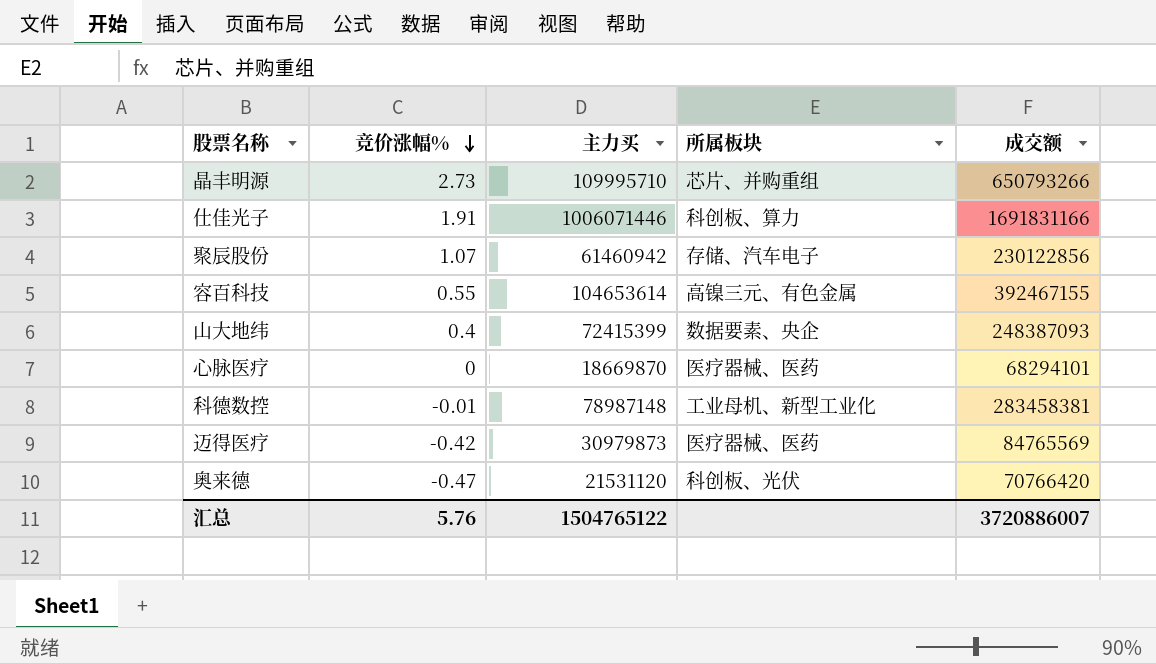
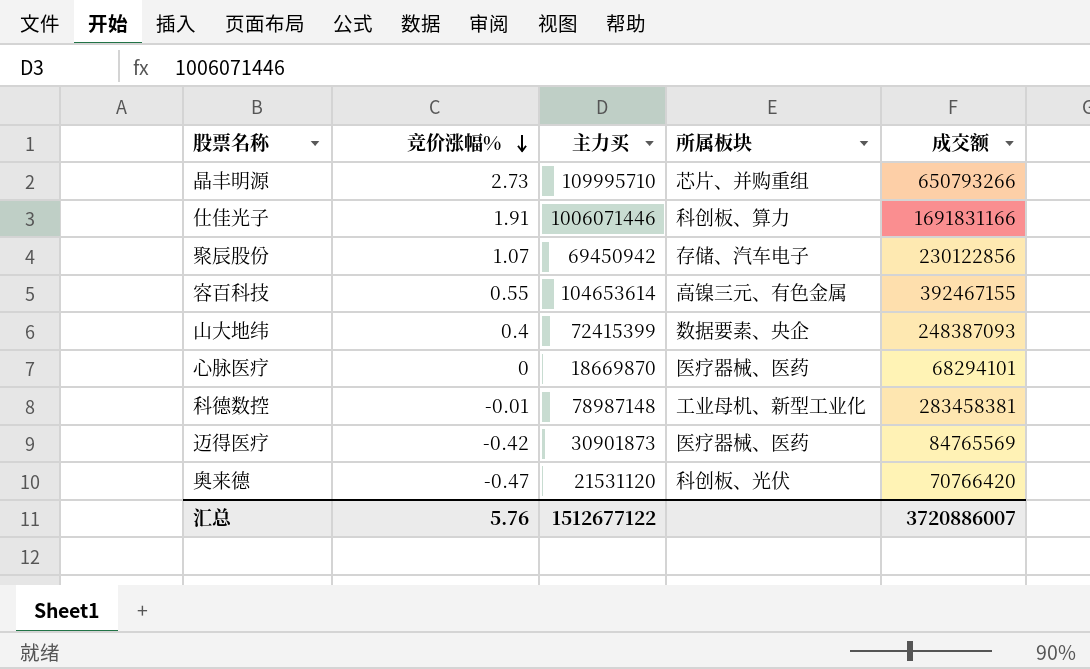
聚辰股份 | 主力买: 61460942 -> 69450942
迈得医疗 | 主力买: 30979873 -> 30901873
汇总 | 主力买: 1504765122 -> 1512677122

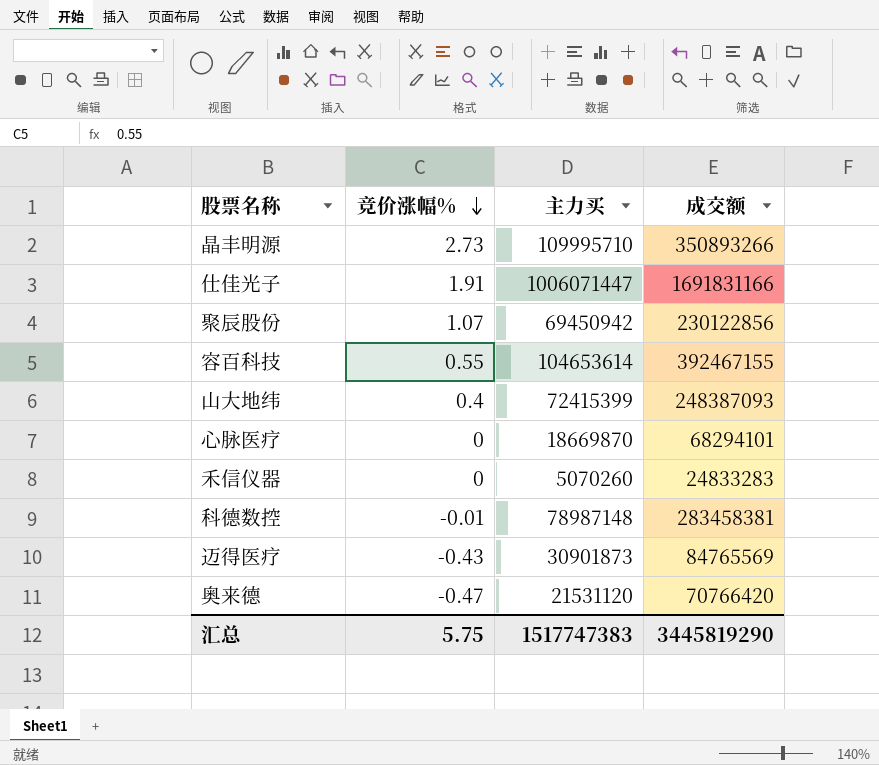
column 所属板块 | position: 4 -> none
晶丰明源 | 成交额: 650793266 -> 350893266
仕佳光子 | 主力买: 1006071446 -> 1006071447
row 禾信仪器: none -> 0 | 5070260 | 24833283
迈得医疗 | 竞价涨幅%: -0.42 -> -0.43
汇总 | 竞价涨幅%: 5.76 -> 5.75
汇总 | 主力买: 1512677122 -> 1517747383
汇总 | 成交额: 3720886007 -> 3445819290

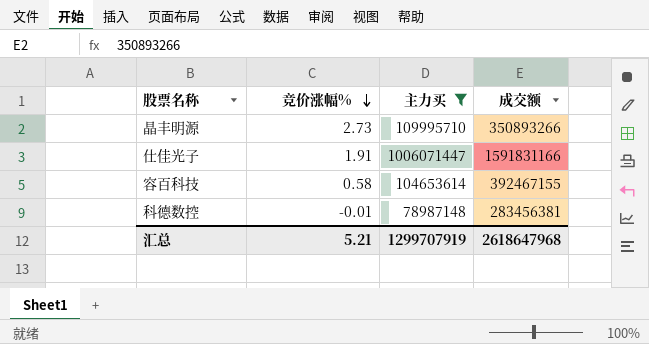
filter: none -> 主力买 >= 78987148
仕佳光子 | 成交额: 1691831166 -> 1591831166
容百科技 | 竞价涨幅%: 0.55 -> 0.58
科德数控 | 成交额: 283458381 -> 283456381
汇总 | 竞价涨幅%: 5.75 -> 5.21
汇总 | 主力买: 1517747383 -> 1299707919
汇总 | 成交额: 3445819290 -> 2618647968

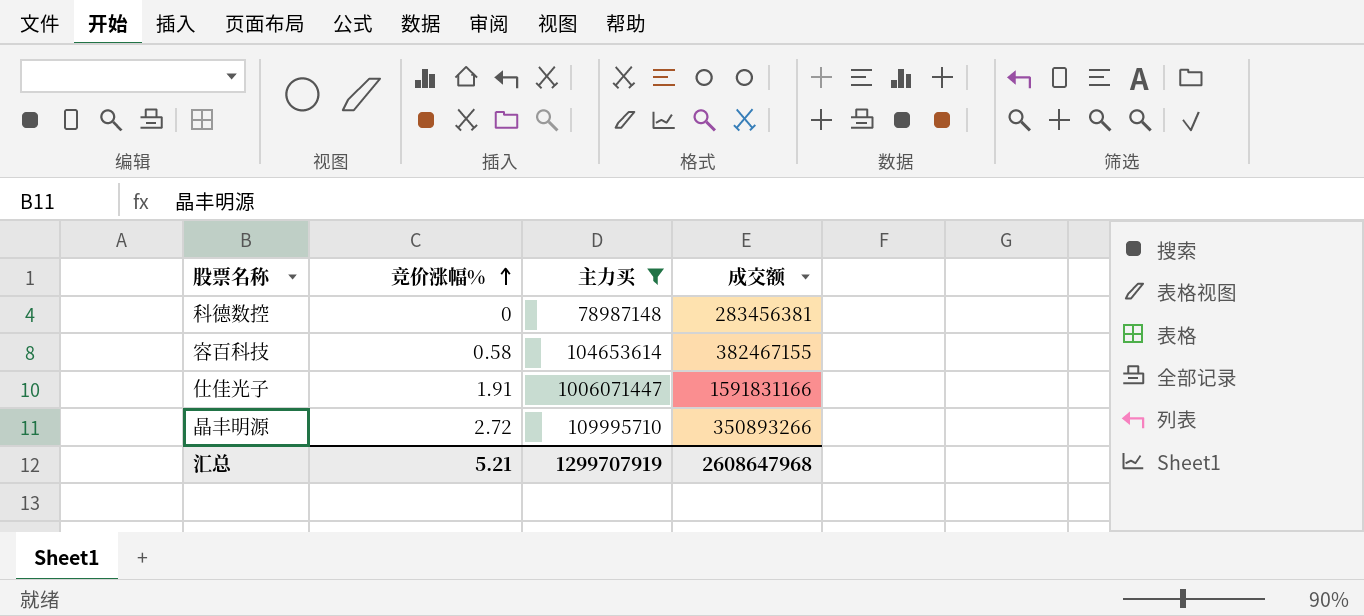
row order: 竞价涨幅% descending -> 竞价涨幅% ascending
科德数控 | 竞价涨幅%: -0.01 -> 0
容百科技 | 成交额: 392467155 -> 382467155
晶丰明源 | 竞价涨幅%: 2.73 -> 2.72
汇总 | 成交额: 2618647968 -> 2608647968

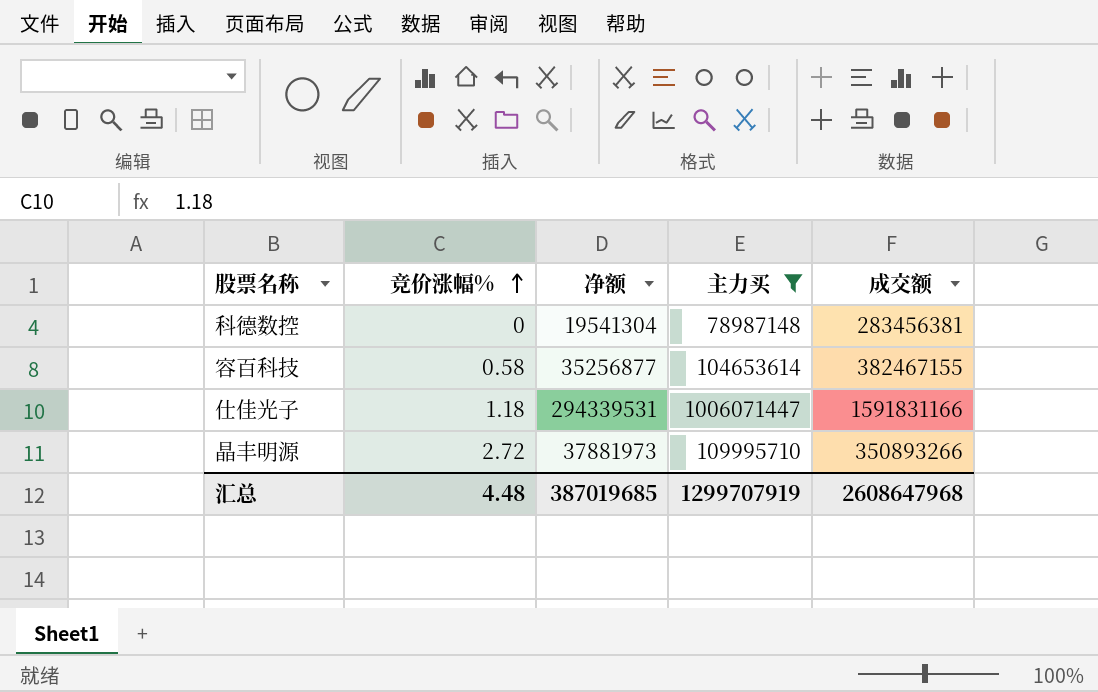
column 净额 | position: none -> 3
仕佳光子 | 竞价涨幅%: 1.91 -> 1.18
汇总 | 竞价涨幅%: 5.21 -> 4.48

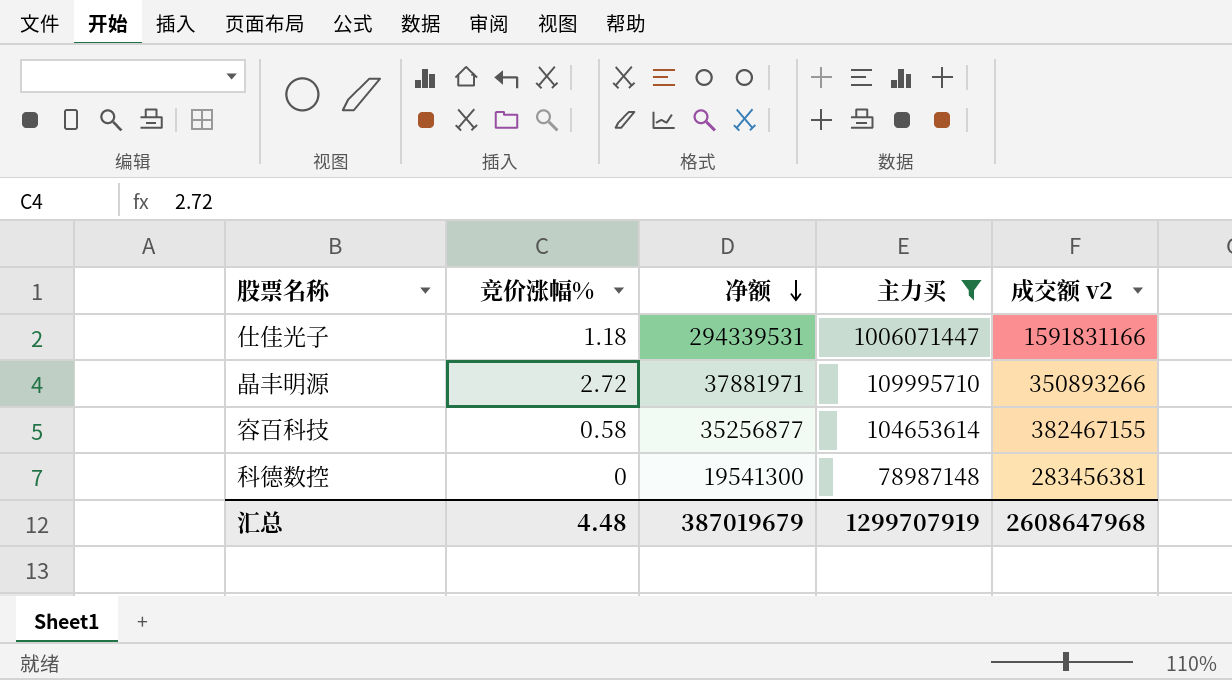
row order: 竞价涨幅% ascending -> 净额 descending
column name: 成交额 -> 成交额 v2
晶丰明源 | 净额: 37881973 -> 37881971
科德数控 | 净额: 19541304 -> 19541300
汇总 | 净额: 387019685 -> 387019679

